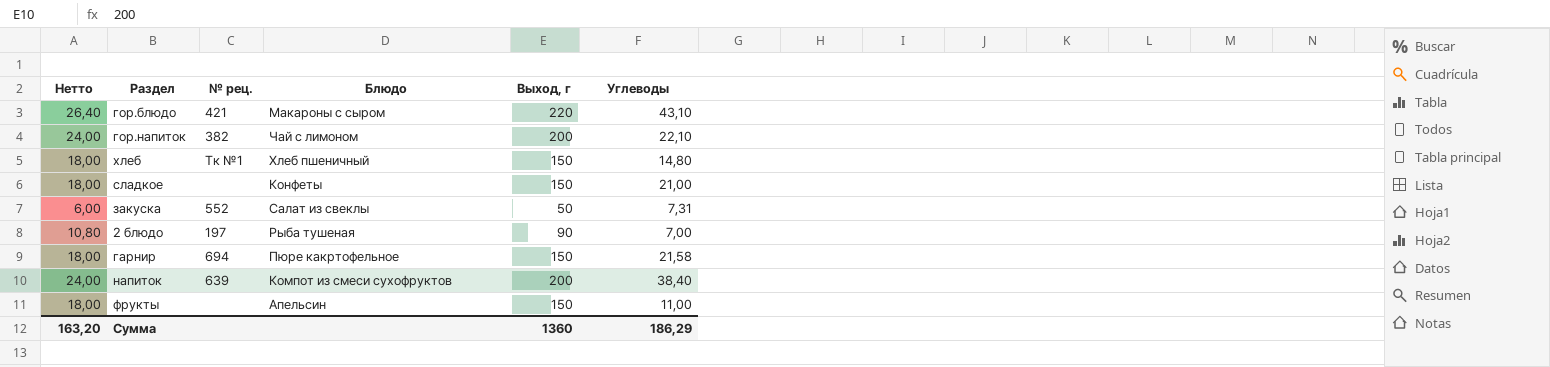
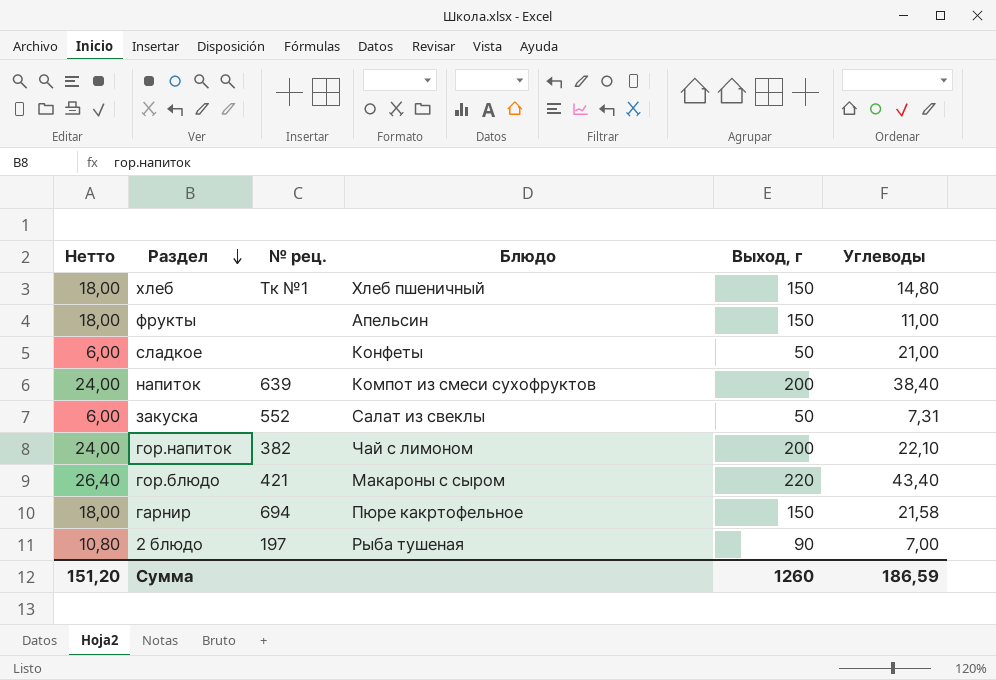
row order: none -> Раздел descending
сладкое | Нетто: 18,00 -> 6,00
сладкое | Выход, г: 150 -> 50
гор.блюдо | Углеводы: 43,10 -> 43,40
Сумма | Нетто: 163,20 -> 151,20
Сумма | Выход, г: 1360 -> 1260
Сумма | Углеводы: 186,29 -> 186,59

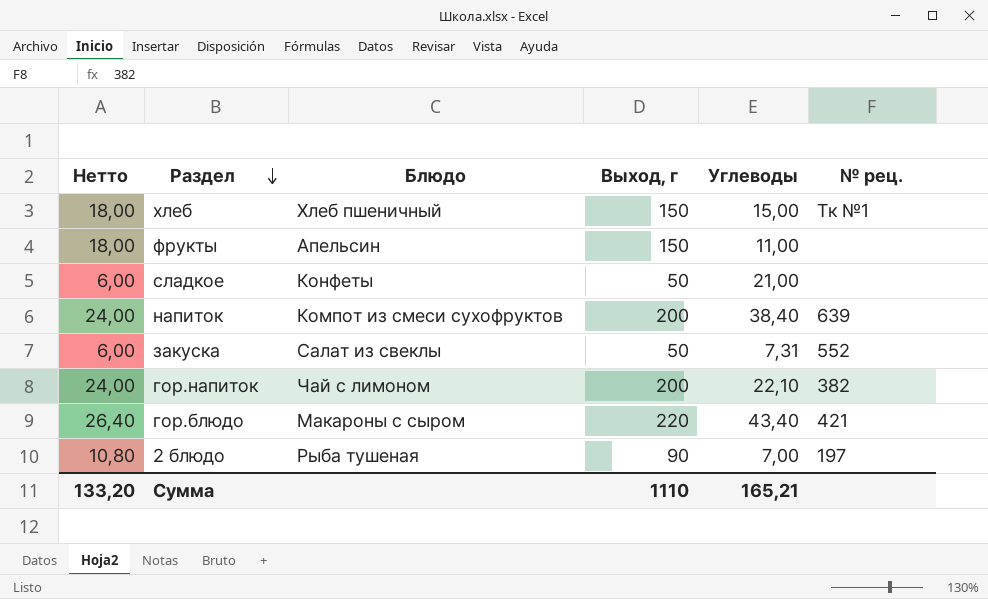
column № рец. | position: 3 -> 6
row гарнир: 18,00 | 694 | Пюре какртофельное | 150 | 21,58 -> none
хлеб | Углеводы: 14,80 -> 15,00
Сумма | Нетто: 151,20 -> 133,20
Сумма | Выход, г: 1260 -> 1110
Сумма | Углеводы: 186,59 -> 165,21

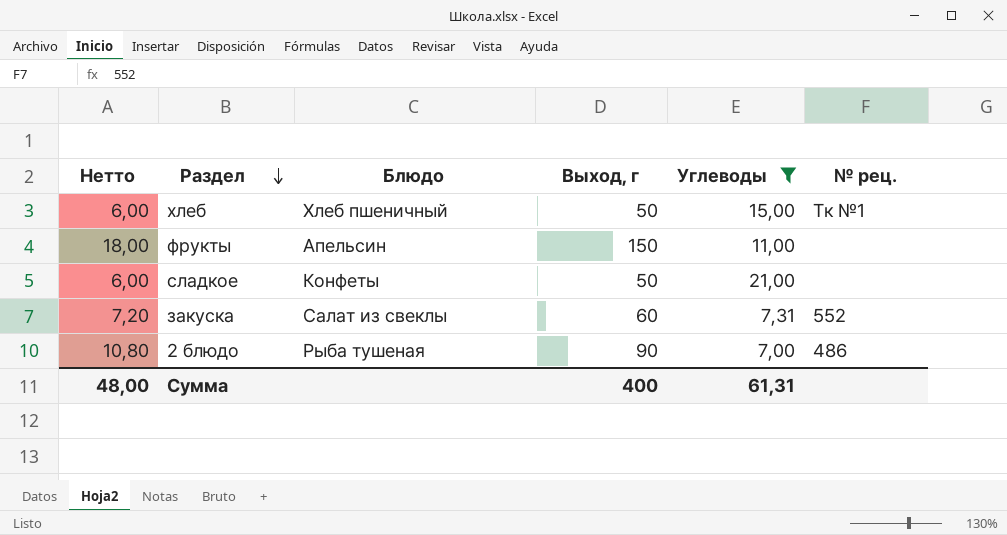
filter: none -> Углеводы <= 21,00
хлеб | Нетто: 18,00 -> 6,00
хлеб | Выход, г: 150 -> 50
закуска | Нетто: 6,00 -> 7,20
закуска | Выход, г: 50 -> 60
2 блюдо | № рец.: 197 -> 486
Сумма | Нетто: 133,20 -> 48,00
Сумма | Выход, г: 1110 -> 400
Сумма | Углеводы: 165,21 -> 61,31

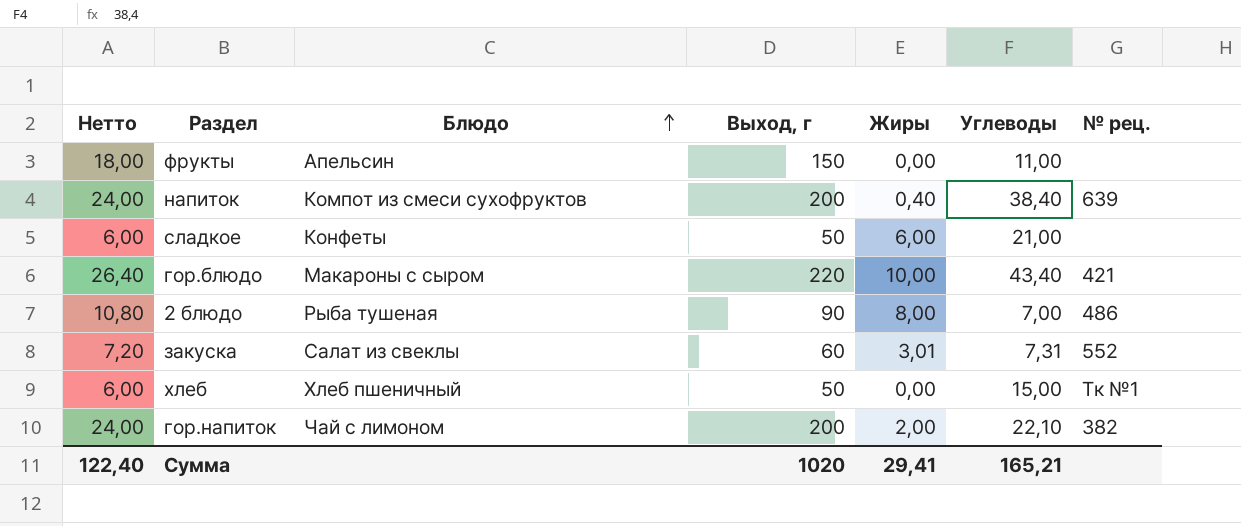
filter: Углеводы <= 21,00 -> none
row order: Раздел descending -> Блюдо ascending
column Жиры | position: none -> 5
Сумма | Нетто: 48,00 -> 122,40
Сумма | Выход, г: 400 -> 1020
Сумма | Углеводы: 61,31 -> 165,21

